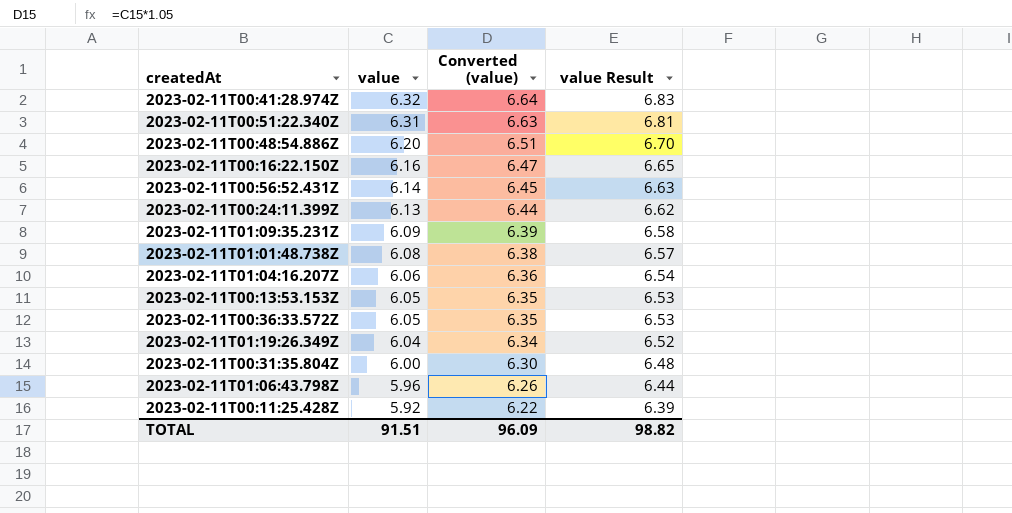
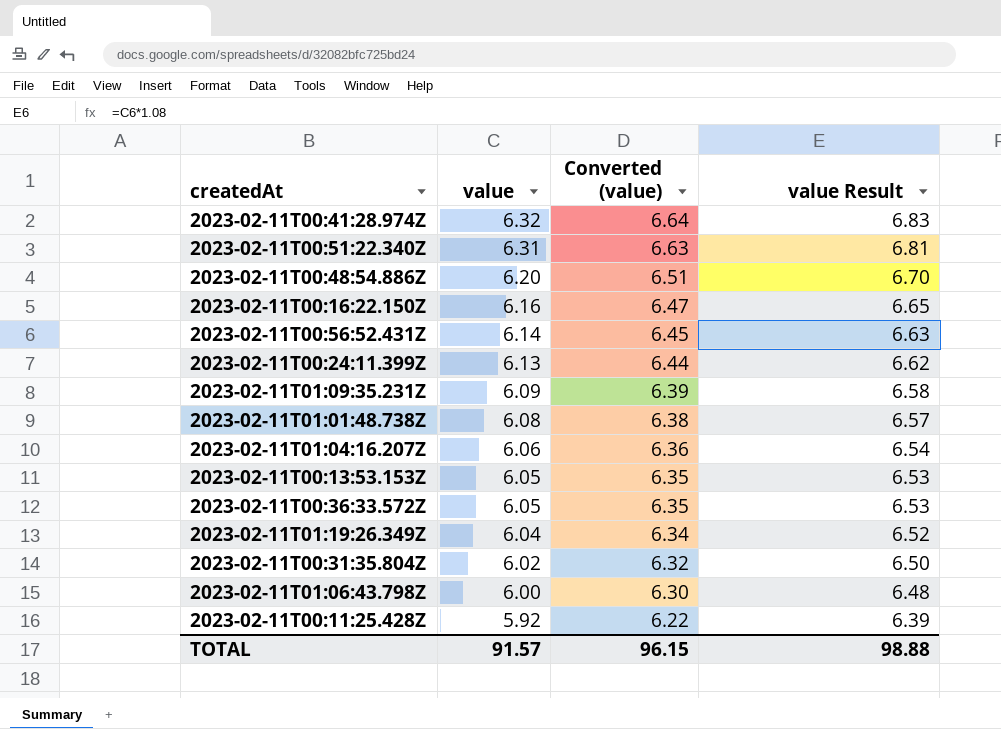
2023-02-11T00:31:35.804Z | value: 6.00 -> 6.02
2023-02-11T00:31:35.804Z | Converted (value): 6.30 -> 6.32
2023-02-11T00:31:35.804Z | value Result: 6.48 -> 6.50
2023-02-11T01:06:43.798Z | value: 5.96 -> 6.00
2023-02-11T01:06:43.798Z | Converted (value): 6.26 -> 6.30
2023-02-11T01:06:43.798Z | value Result: 6.44 -> 6.48
TOTAL | value: 91.51 -> 91.57
TOTAL | Converted (value): 96.09 -> 96.15
TOTAL | value Result: 98.82 -> 98.88

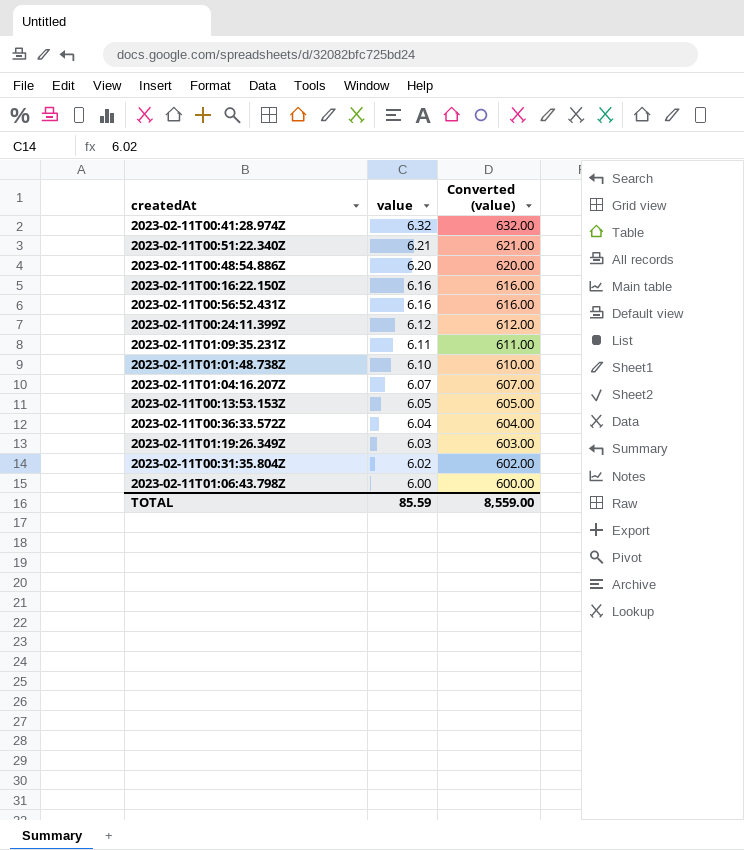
column value Result | formula: [value] * 1.08 -> none
column Converted (value) | formula: [value] * 1.05 -> [value] * 100
row 2023-02-11T00:11:25.428Z: 5.92 | 6.22 | 6.39 -> none
2023-02-11T00:51:22.340Z | value: 6.31 -> 6.21
2023-02-11T00:56:52.431Z | value: 6.14 -> 6.16
2023-02-11T00:24:11.399Z | value: 6.13 -> 6.12
2023-02-11T01:09:35.231Z | value: 6.09 -> 6.11
2023-02-11T01:01:48.738Z | value: 6.08 -> 6.10
2023-02-11T01:04:16.207Z | value: 6.06 -> 6.07
2023-02-11T00:36:33.572Z | value: 6.05 -> 6.04
2023-02-11T01:19:26.349Z | value: 6.04 -> 6.03
TOTAL | value: 91.57 -> 85.59
TOTAL | Converted (value): 96.15 -> 8,559.00

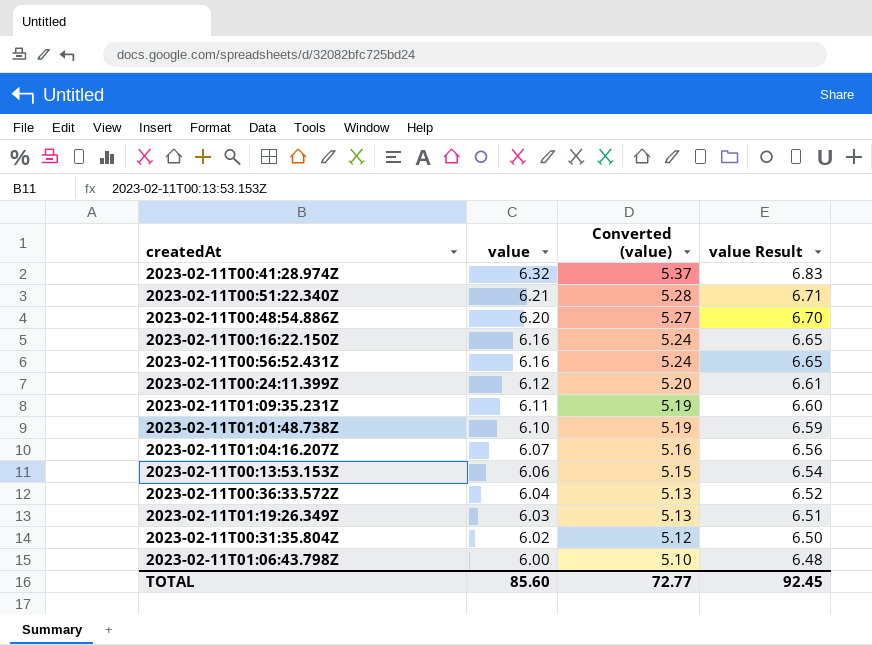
column Converted (value) | formula: [value] * 100 -> [value] * 0.85
column value Result | formula: none -> [value] * 1.08
2023-02-11T00:13:53.153Z | value: 6.05 -> 6.06
TOTAL | value: 85.59 -> 85.60
TOTAL | Converted (value): 8,559.00 -> 72.77

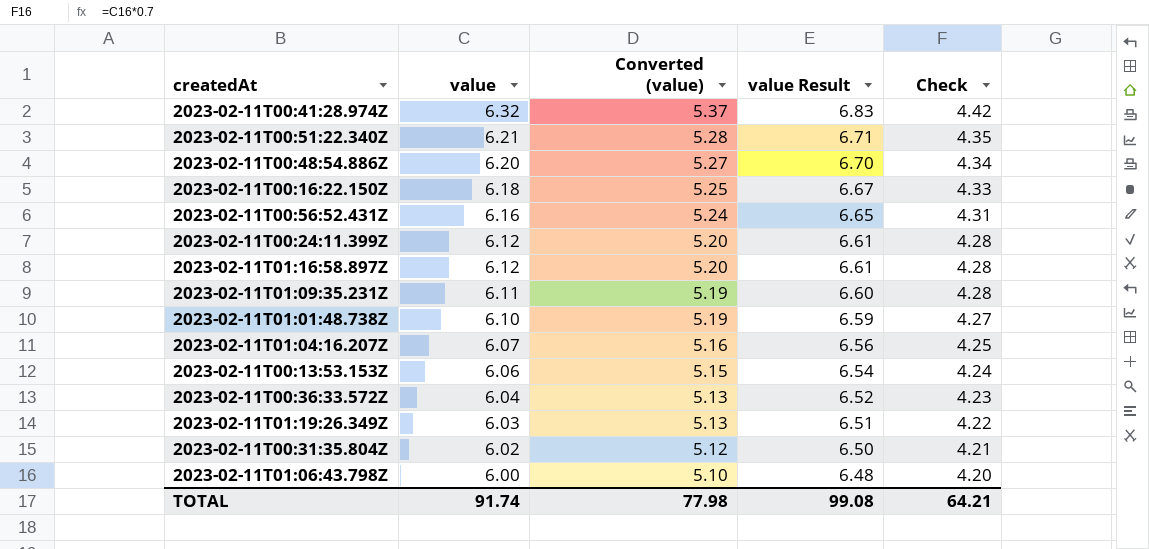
column Check | formula: none -> [value] * 0.7
2023-02-11T00:16:22.150Z | value: 6.16 -> 6.18
2023-02-11T00:16:22.150Z | Converted (value): 5.24 -> 5.25
2023-02-11T00:16:22.150Z | value Result: 6.65 -> 6.67
row 2023-02-11T01:16:58.897Z: none -> 6.12 | 5.20 | 6.61 | 4.28
TOTAL | value: 85.60 -> 91.74
TOTAL | Converted (value): 72.77 -> 77.98
TOTAL | value Result: 92.45 -> 99.08

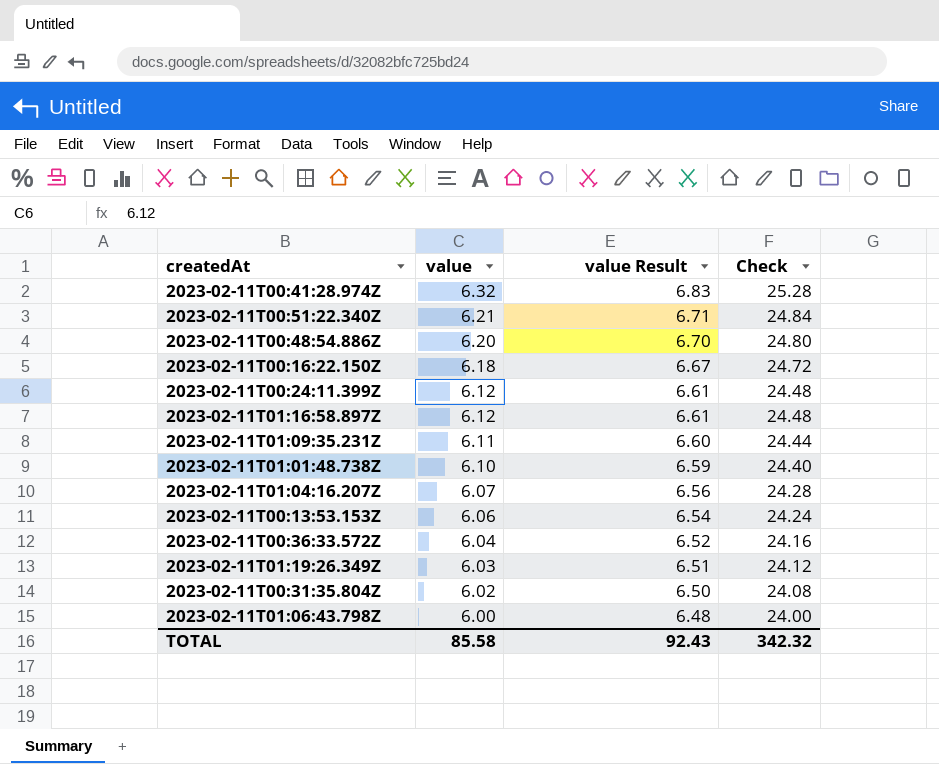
column Converted (value) | formula: [value] * 0.85 -> none
column Check | formula: [value] * 0.7 -> [value] * 4
row 2023-02-11T00:56:52.431Z: 6.16 | 5.24 | 6.65 | 4.31 -> none
TOTAL | value: 91.74 -> 85.58
TOTAL | value Result: 99.08 -> 92.43
TOTAL | Check: 64.21 -> 342.32

